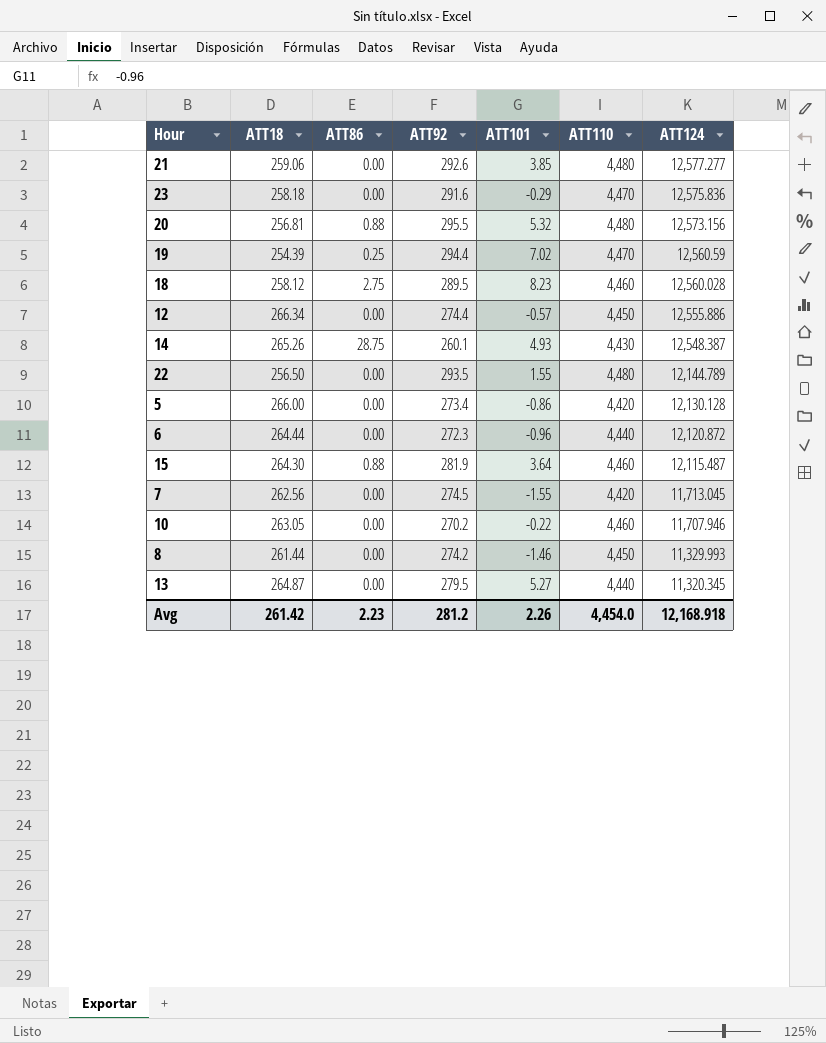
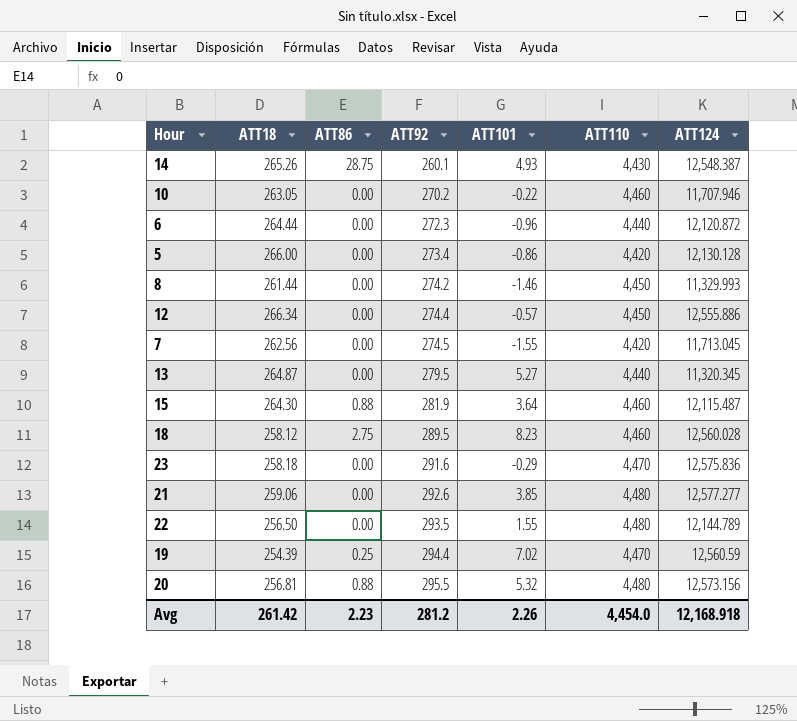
row order: ATT124 descending -> ATT92 ascending

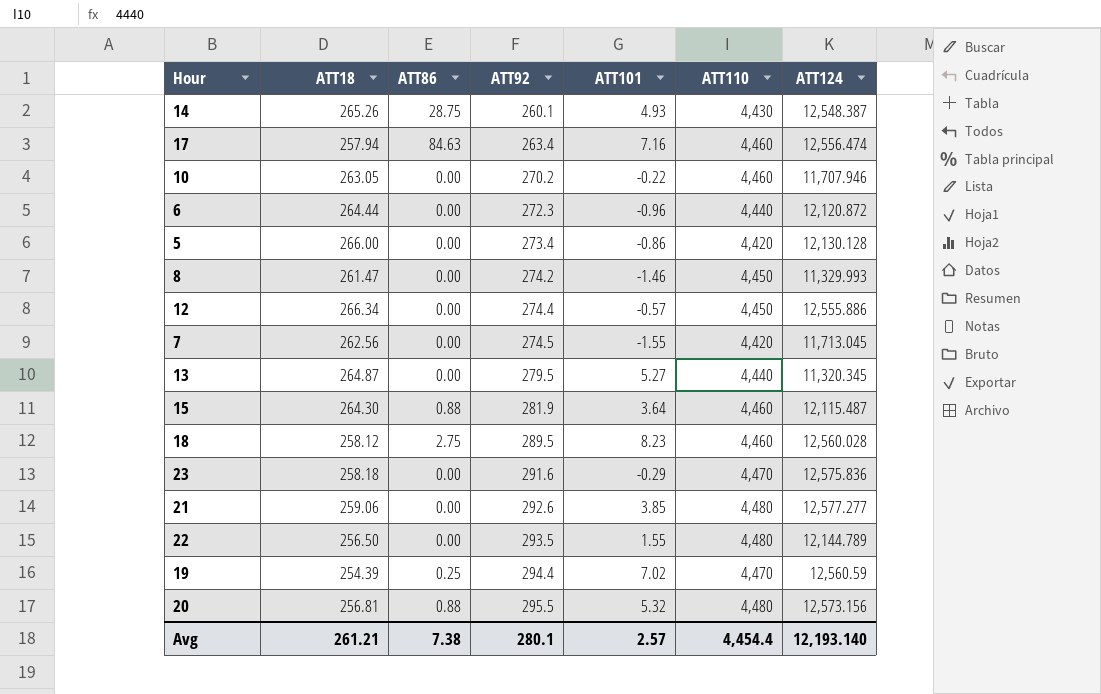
row 17: none -> 257.94 | 84.63 | 263.4 | 7.16 | 4,460 | 12,556.474
8 | ATT18: 261.44 -> 261.47
Avg | ATT18: 261.42 -> 261.21
Avg | ATT86: 2.23 -> 7.38
Avg | ATT92: 281.2 -> 280.1
Avg | ATT101: 2.26 -> 2.57
Avg | ATT110: 4,454.0 -> 4,454.4
Avg | ATT124: 12,168.918 -> 12,193.140

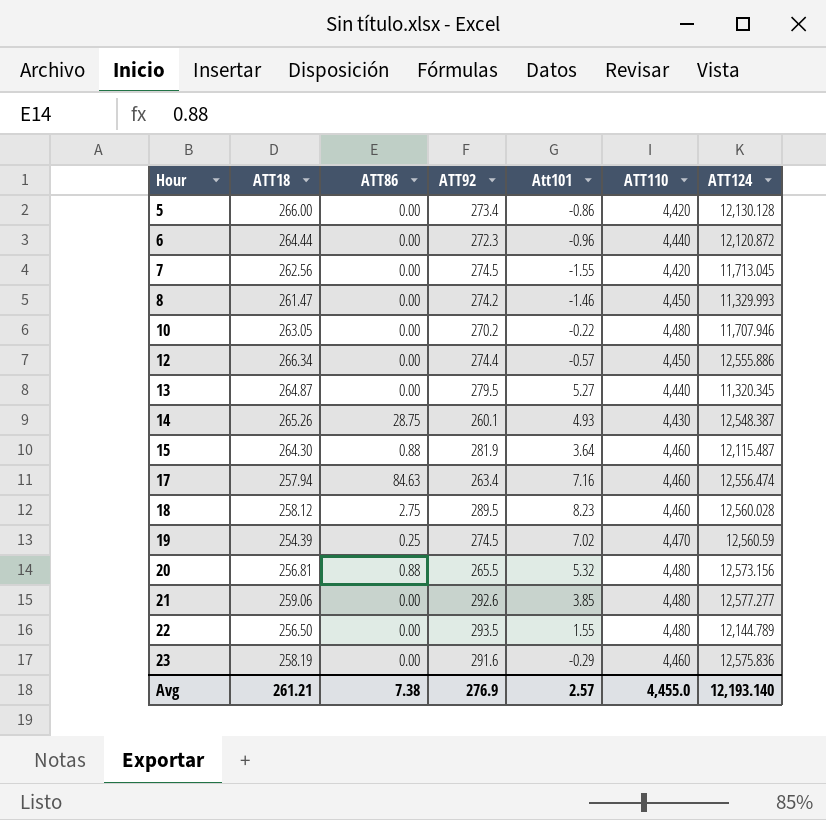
row order: ATT92 ascending -> Hour ascending
column name: ATT101 -> Att101
10 | ATT110: 4,460 -> 4,480
19 | ATT92: 294.4 -> 274.5
20 | ATT92: 295.5 -> 265.5
23 | ATT18: 258.18 -> 258.19
23 | ATT110: 4,470 -> 4,460
Avg | ATT92: 280.1 -> 276.9
Avg | ATT110: 4,454.4 -> 4,455.0

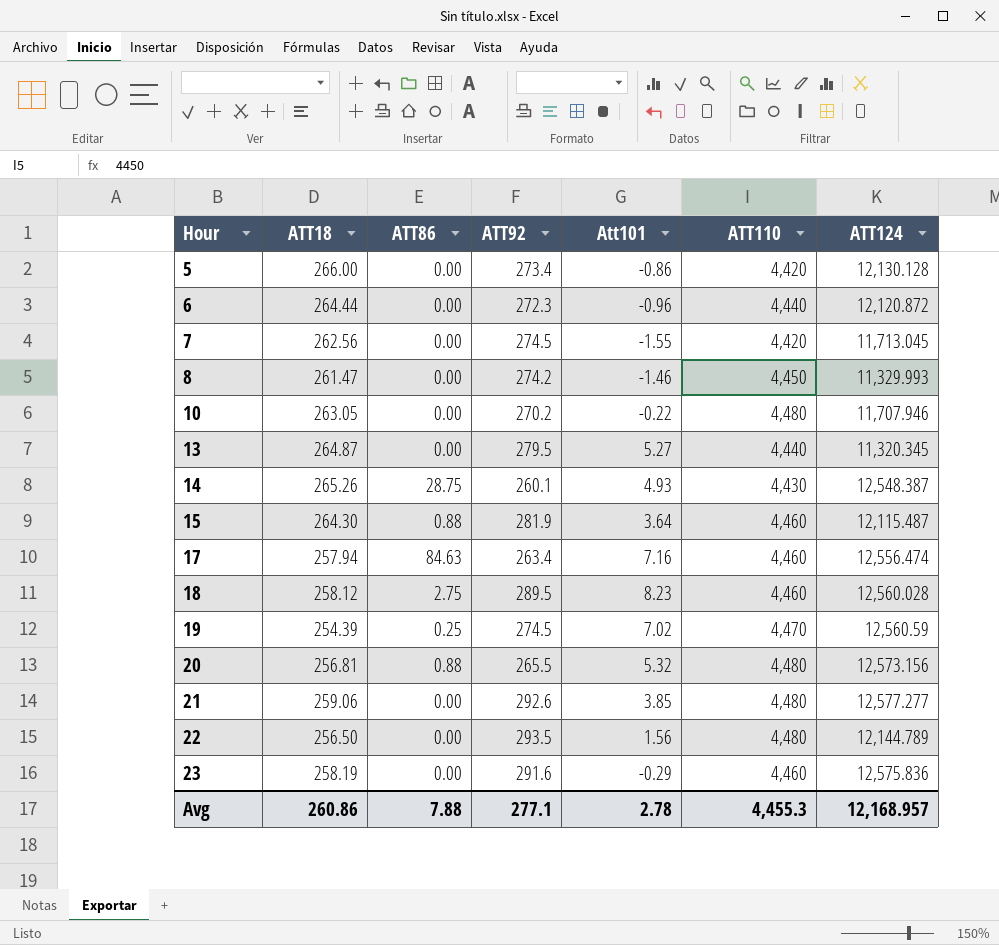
row 12: 266.34 | 0.00 | 274.4 | -0.57 | 4,450 | 12,555.886 -> none
22 | Att101: 1.55 -> 1.56
Avg | ATT18: 261.21 -> 260.86
Avg | ATT86: 7.38 -> 7.88
Avg | ATT92: 276.9 -> 277.1
Avg | Att101: 2.57 -> 2.78
Avg | ATT110: 4,455.0 -> 4,455.3
Avg | ATT124: 12,193.140 -> 12,168.957

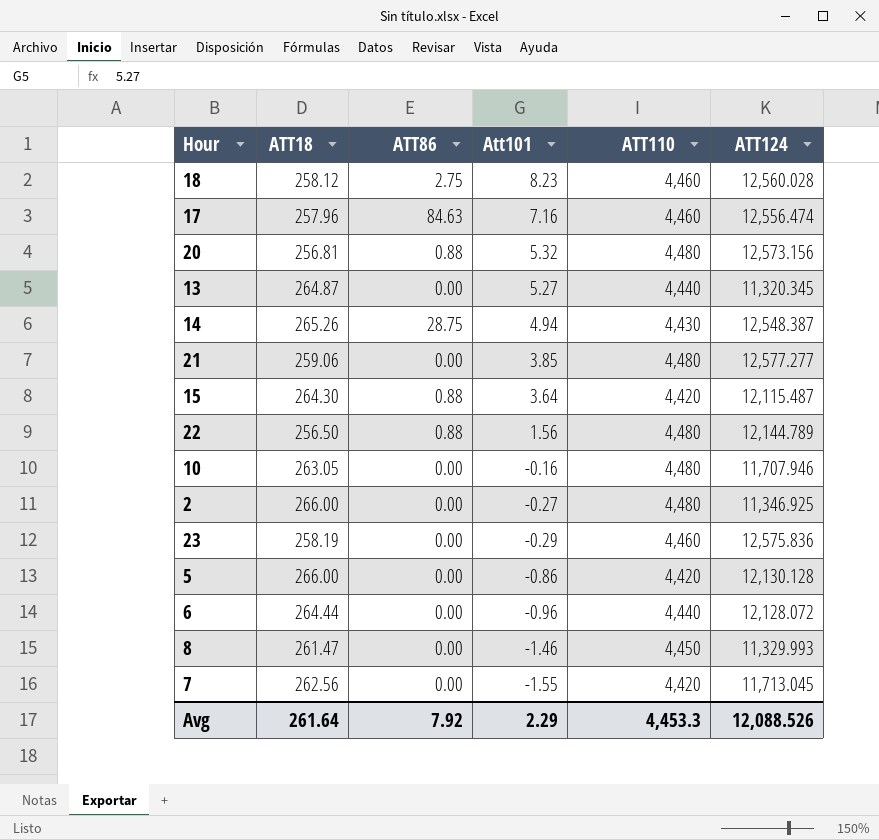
row order: Hour ascending -> Att101 descending
column ATT92 | position: 4 -> none
row 19: 254.39 | 0.25 | 274.5 | 7.02 | 4,470 | 12,560.59 -> none
17 | ATT18: 257.94 -> 257.96
14 | Att101: 4.93 -> 4.94
15 | ATT110: 4,460 -> 4,420
22 | ATT86: 0.00 -> 0.88
10 | Att101: -0.22 -> -0.16
row 2: none -> 266.00 | 0.00 | -0.27 | 4,480 | 11,346.925
6 | ATT124: 12,120.872 -> 12,128.072
Avg | ATT18: 260.86 -> 261.64
Avg | ATT86: 7.88 -> 7.92
Avg | Att101: 2.78 -> 2.29
Avg | ATT110: 4,455.3 -> 4,453.3
Avg | ATT124: 12,168.957 -> 12,088.526

